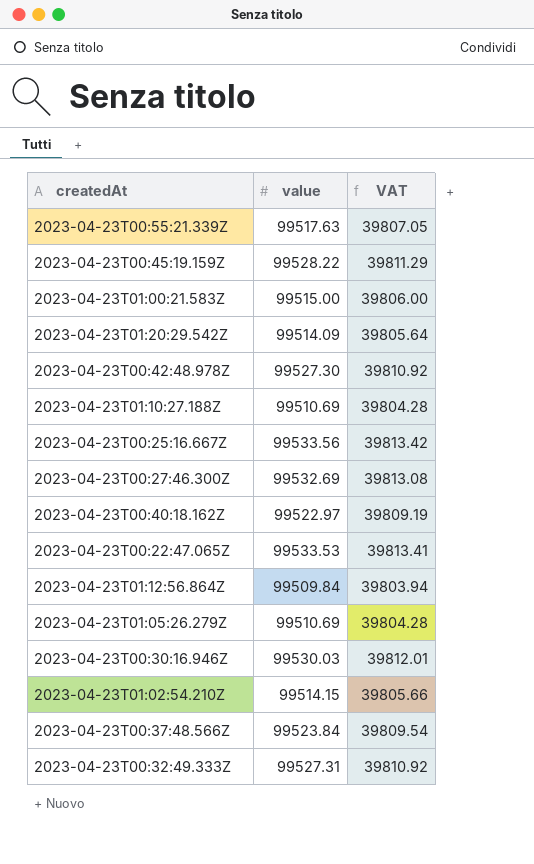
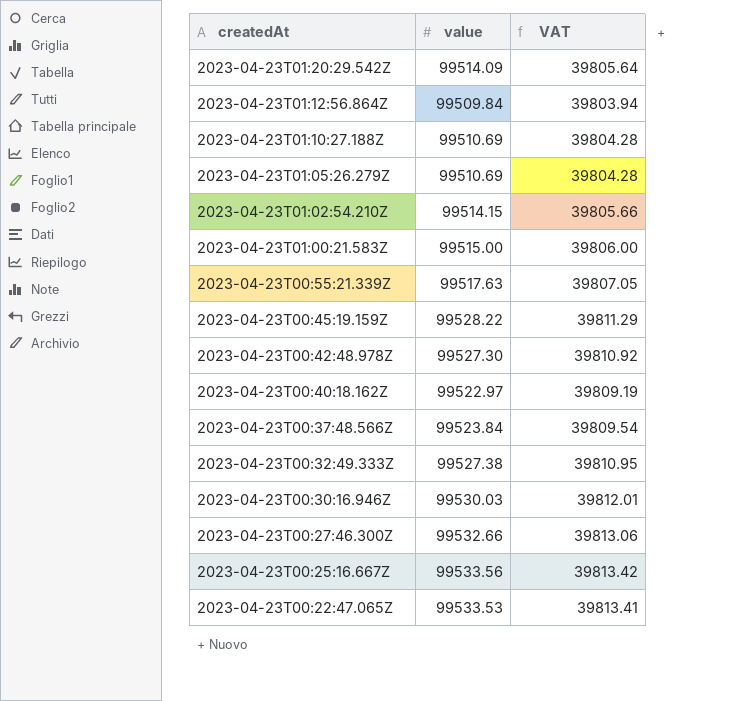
row order: none -> createdAt descending
2023-04-23T00:32:49.333Z | value: 99527.31 -> 99527.38
2023-04-23T00:32:49.333Z | VAT: 39810.92 -> 39810.95
2023-04-23T00:27:46.300Z | value: 99532.69 -> 99532.66
2023-04-23T00:27:46.300Z | VAT: 39813.08 -> 39813.06

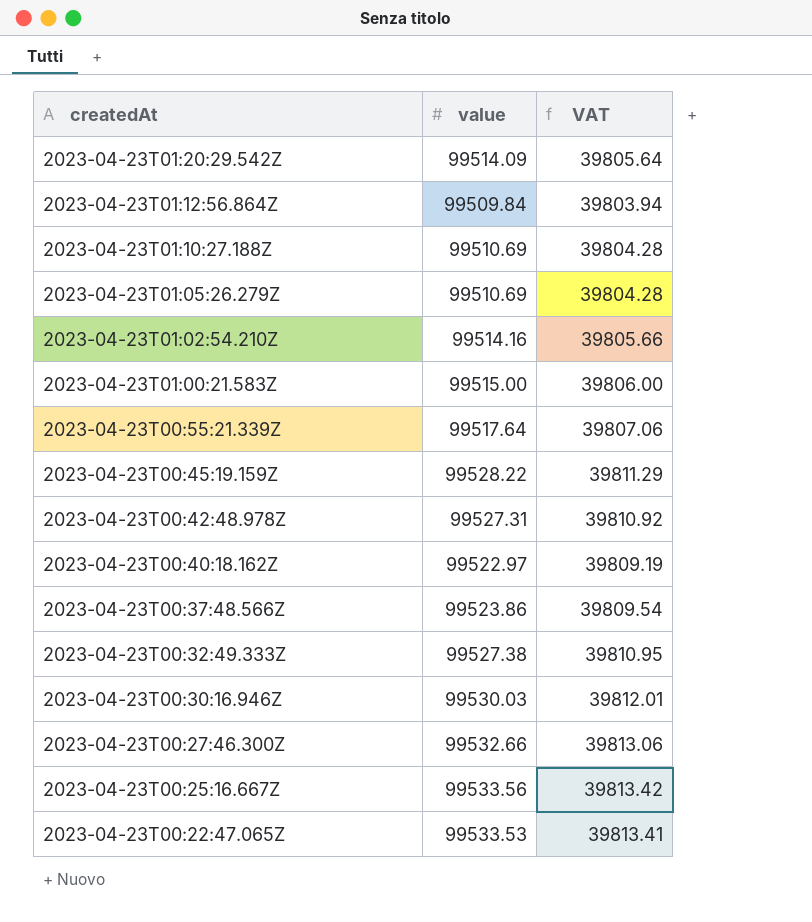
2023-04-23T01:02:54.210Z | value: 99514.15 -> 99514.16
2023-04-23T00:55:21.339Z | value: 99517.63 -> 99517.64
2023-04-23T00:55:21.339Z | VAT: 39807.05 -> 39807.06
2023-04-23T00:42:48.978Z | value: 99527.30 -> 99527.31
2023-04-23T00:37:48.566Z | value: 99523.84 -> 99523.86

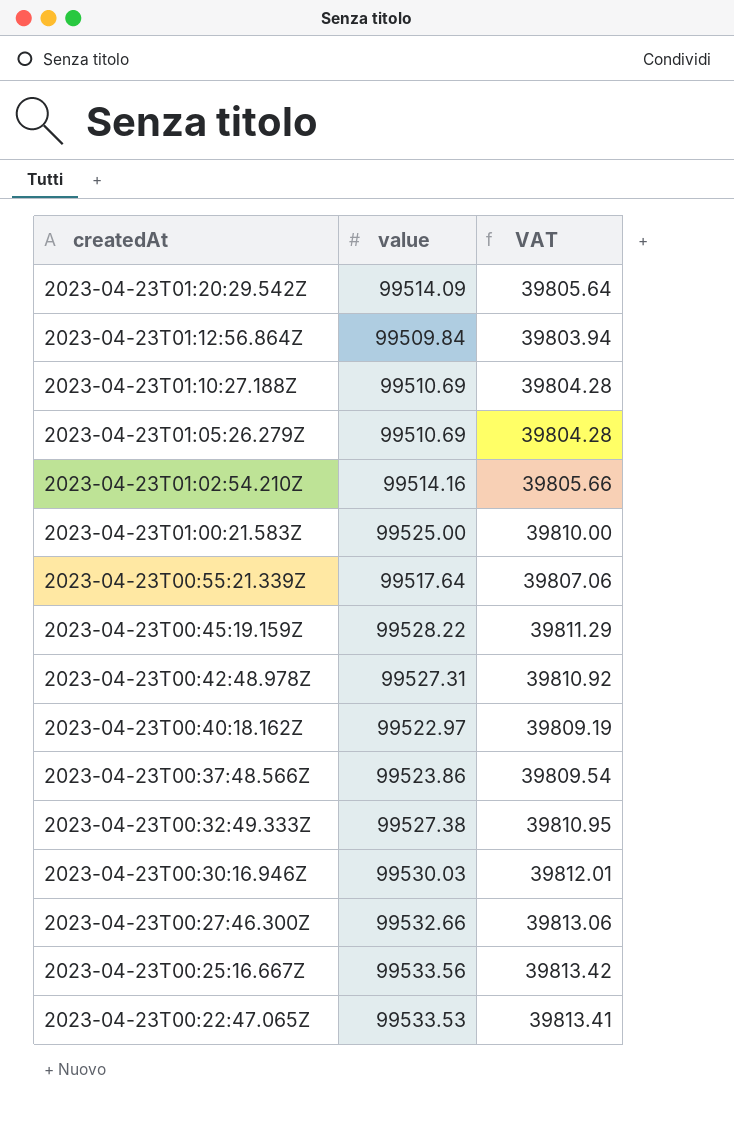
2023-04-23T01:00:21.583Z | value: 99515.00 -> 99525.00
2023-04-23T01:00:21.583Z | VAT: 39806.00 -> 39810.00

